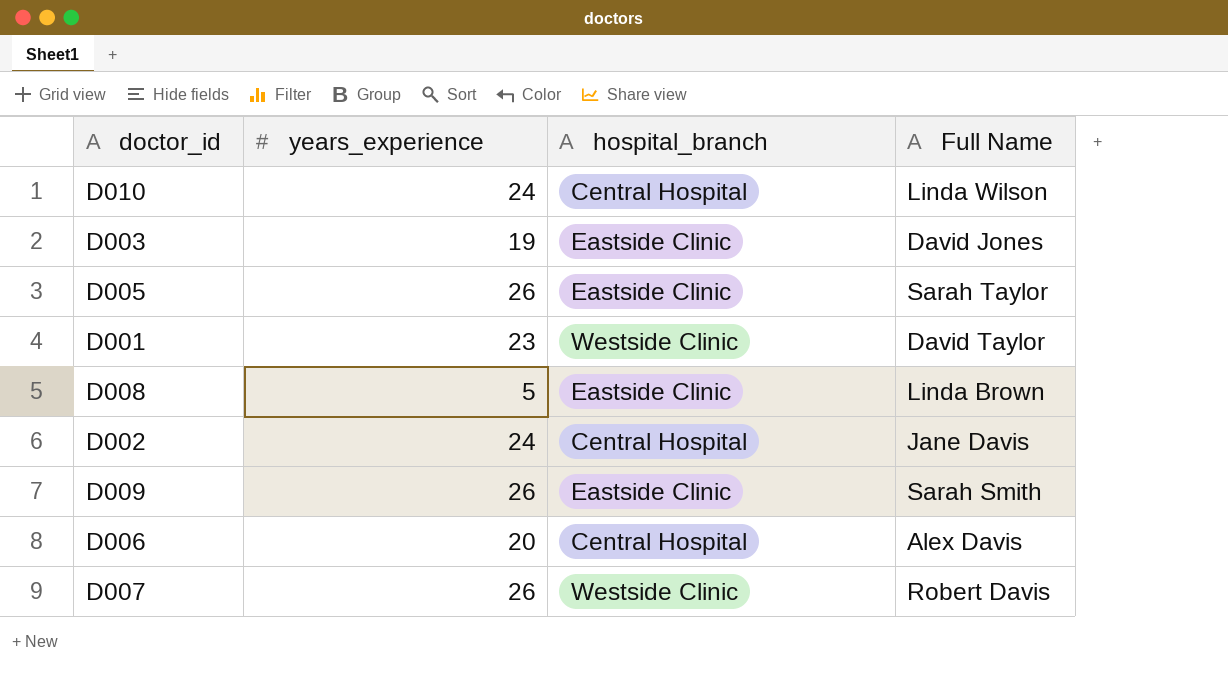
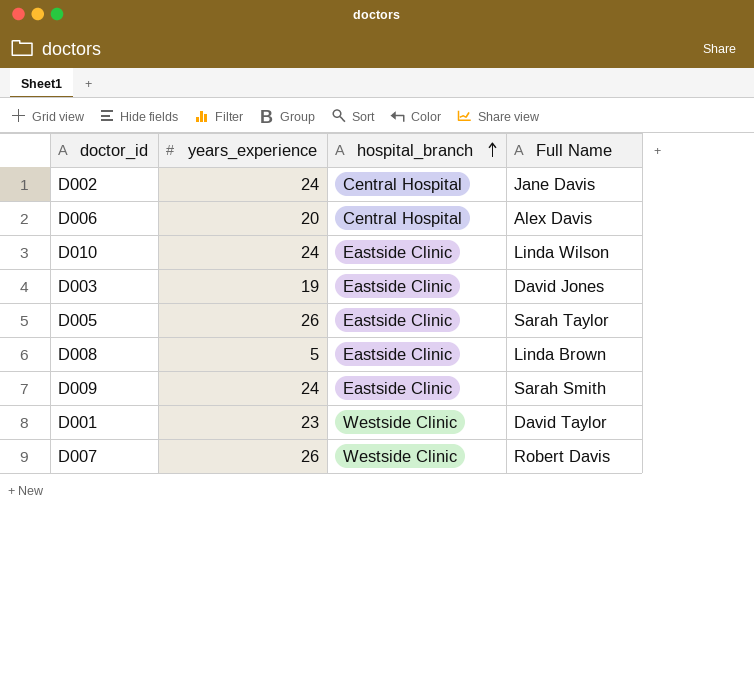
row order: none -> hospital_branch ascending
D010 | hospital_branch: Central Hospital -> Eastside Clinic
D009 | years_experience: 26 -> 24

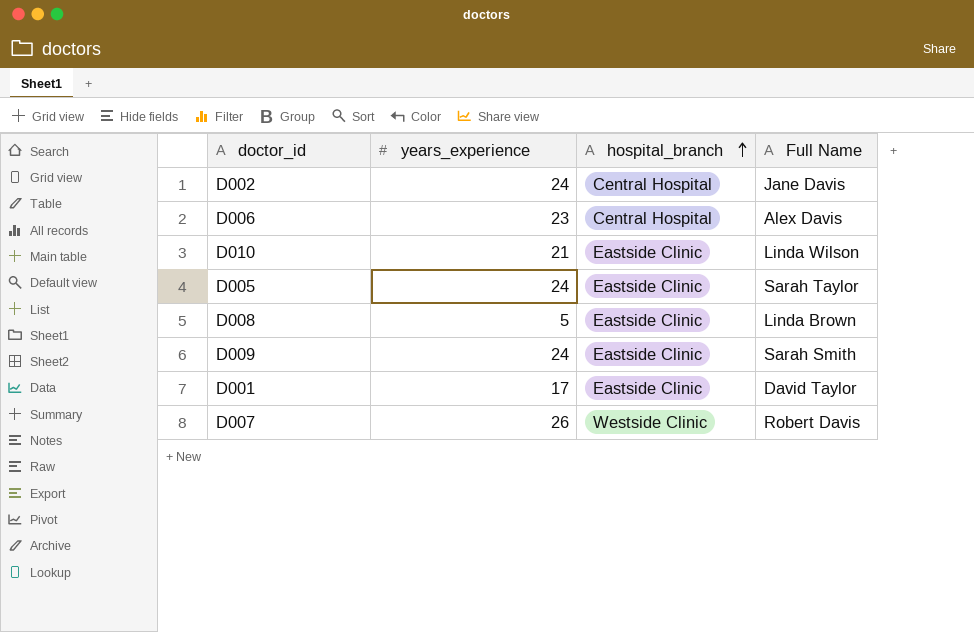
row D003: 19 | Eastside Clinic | David Jones -> none
D006 | years_experience: 20 -> 23
D010 | years_experience: 24 -> 21
D005 | years_experience: 26 -> 24
D001 | years_experience: 23 -> 17
D001 | hospital_branch: Westside Clinic -> Eastside Clinic

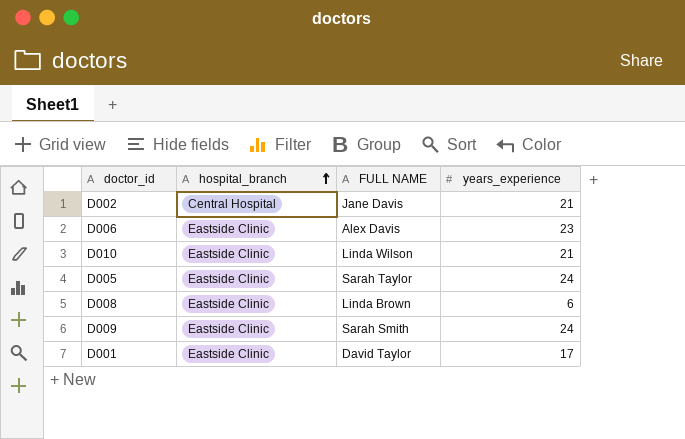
column name: Full Name -> FULL NAME
column years_experience | position: 2 -> 4
row D007: 26 | Westside Clinic | Robert Davis -> none
D002 | years_experience: 24 -> 21
D006 | hospital_branch: Central Hospital -> Eastside Clinic
D008 | years_experience: 5 -> 6

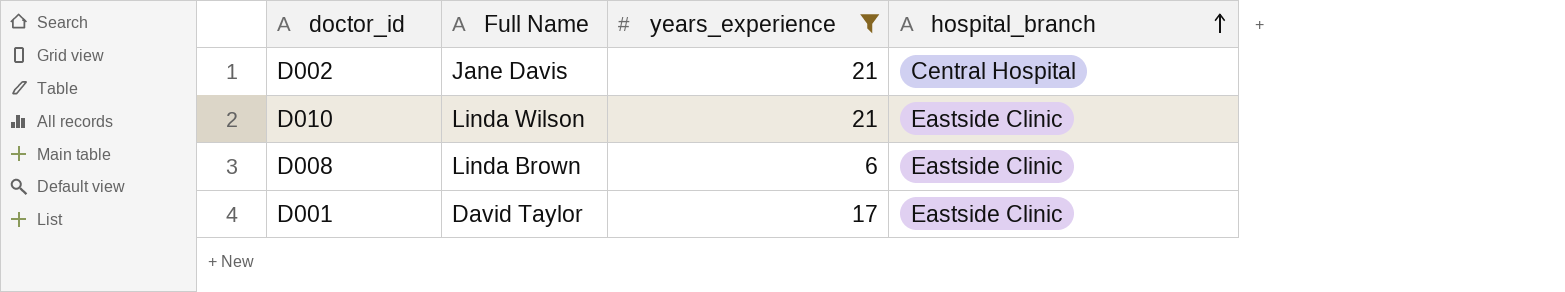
filter: none -> years_experience <= 21
column name: FULL NAME -> Full Name
column hospital_branch | position: 2 -> 4

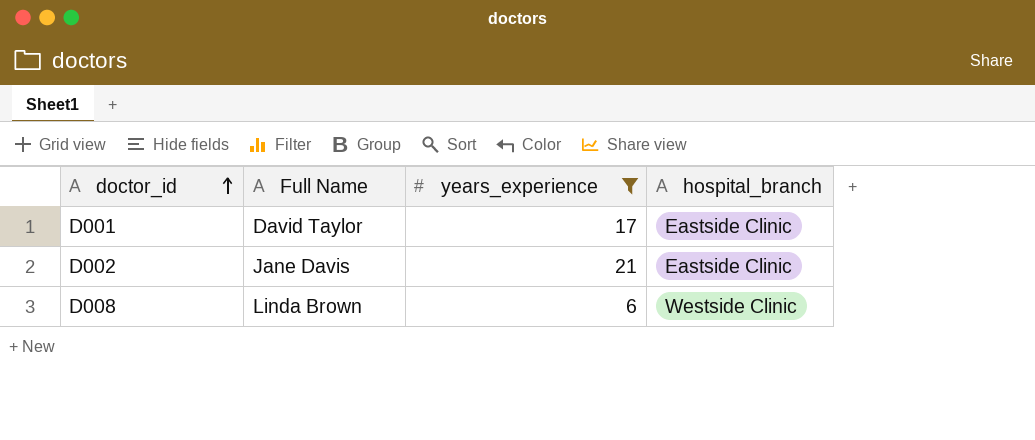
row order: hospital_branch ascending -> doctor_id ascending
row D010: Linda Wilson | 21 | Eastside Clinic -> none
D002 | hospital_branch: Central Hospital -> Eastside Clinic
D008 | hospital_branch: Eastside Clinic -> Westside Clinic

